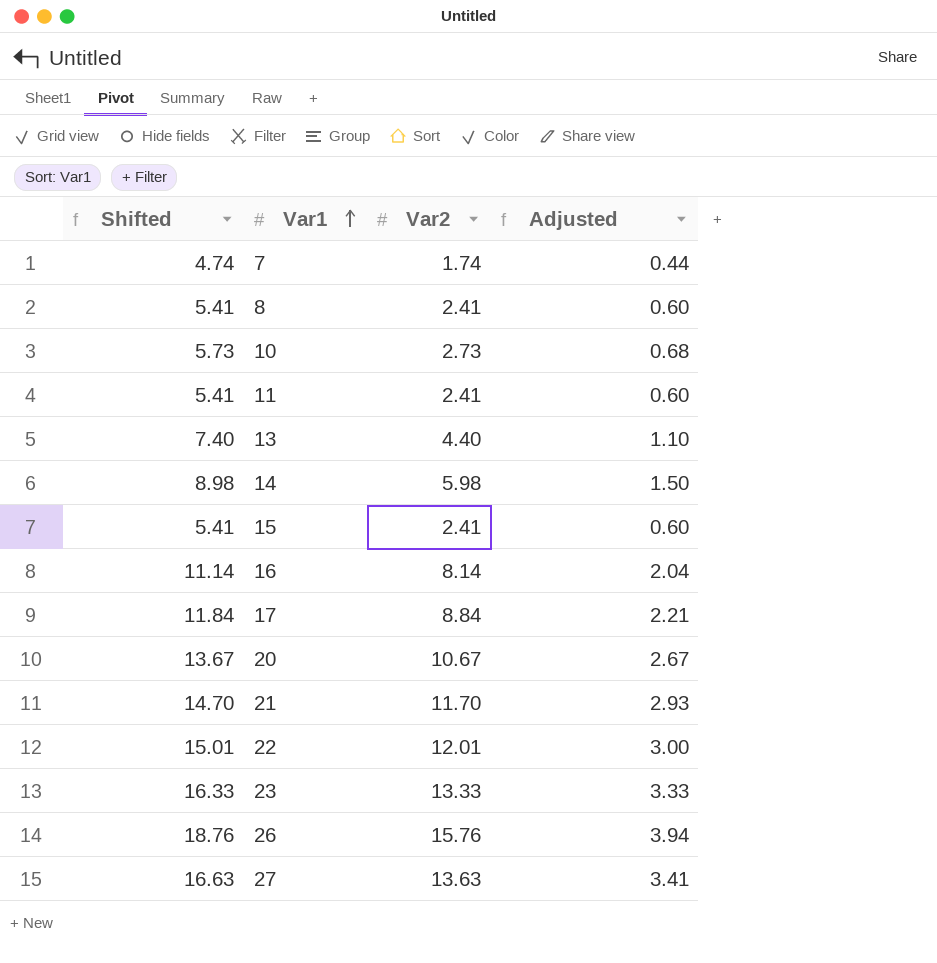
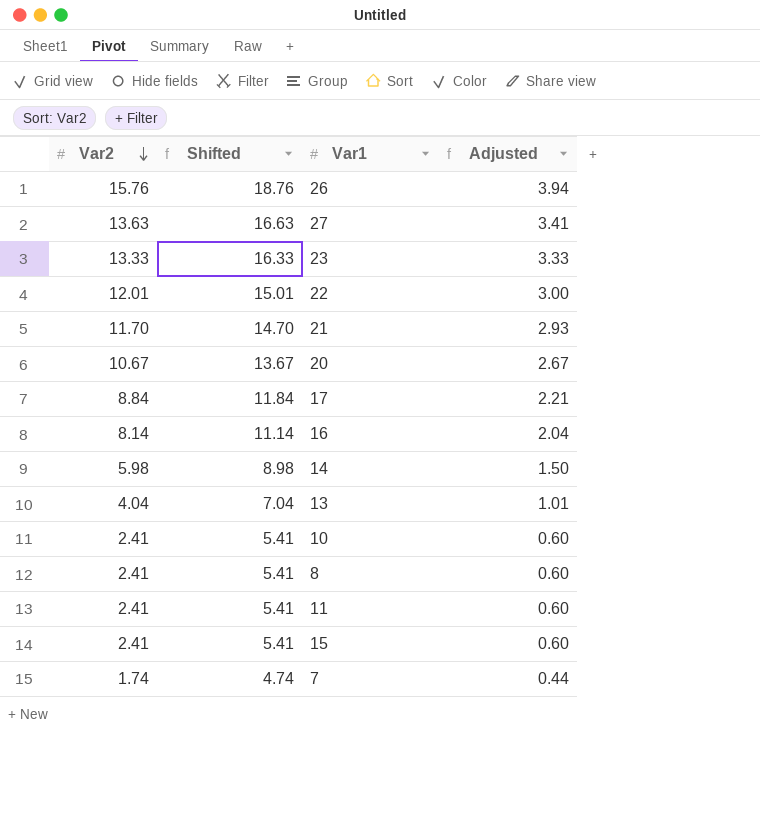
row order: Var1 ascending -> Var2 descending
column Var2 | position: 3 -> 1
13 | Var2: 4.40 -> 4.04
13 | Shifted: 7.40 -> 7.04
13 | Adjusted: 1.10 -> 1.01
10 | Var2: 2.73 -> 2.41
10 | Shifted: 5.73 -> 5.41
10 | Adjusted: 0.68 -> 0.60

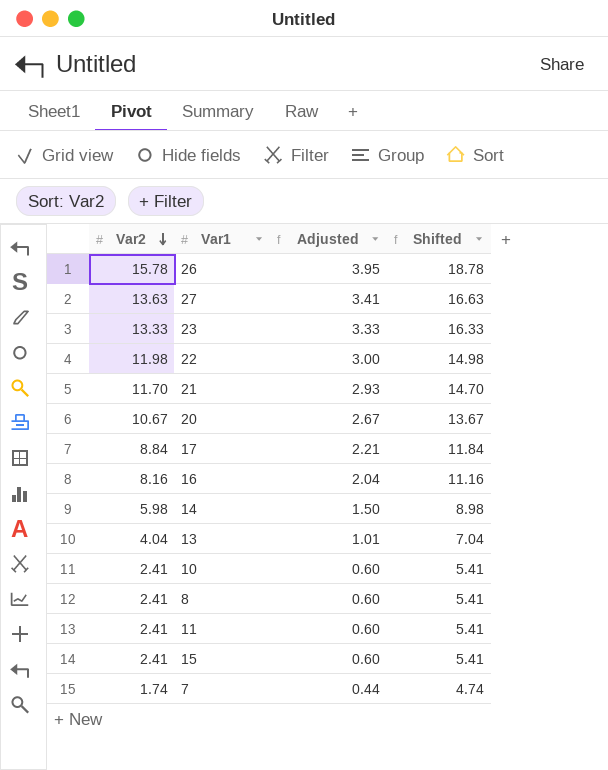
column Shifted | position: 2 -> 4
26 | Var2: 15.76 -> 15.78
26 | Adjusted: 3.94 -> 3.95
26 | Shifted: 18.76 -> 18.78
22 | Var2: 12.01 -> 11.98
22 | Shifted: 15.01 -> 14.98
16 | Var2: 8.14 -> 8.16
16 | Shifted: 11.14 -> 11.16

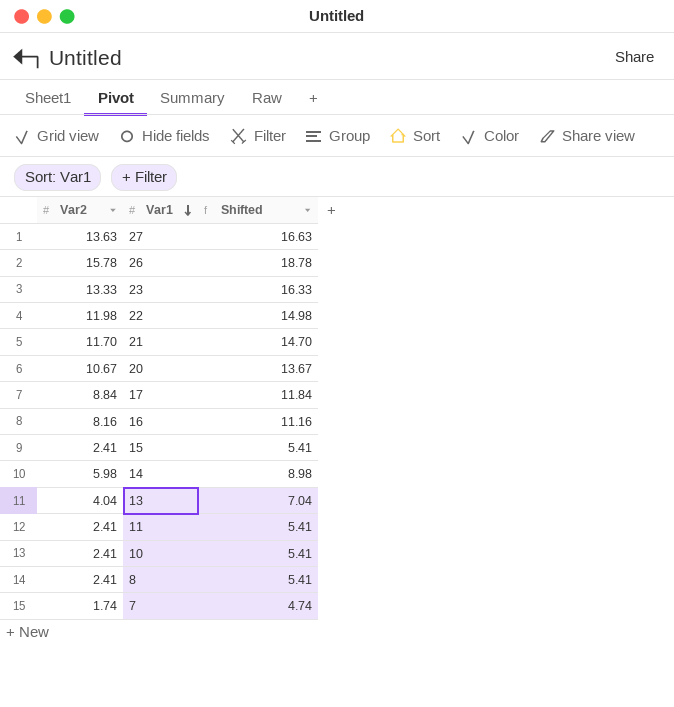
row order: Var2 descending -> Var1 descending
column Adjusted | formula: [Var2] * 0.25 -> none

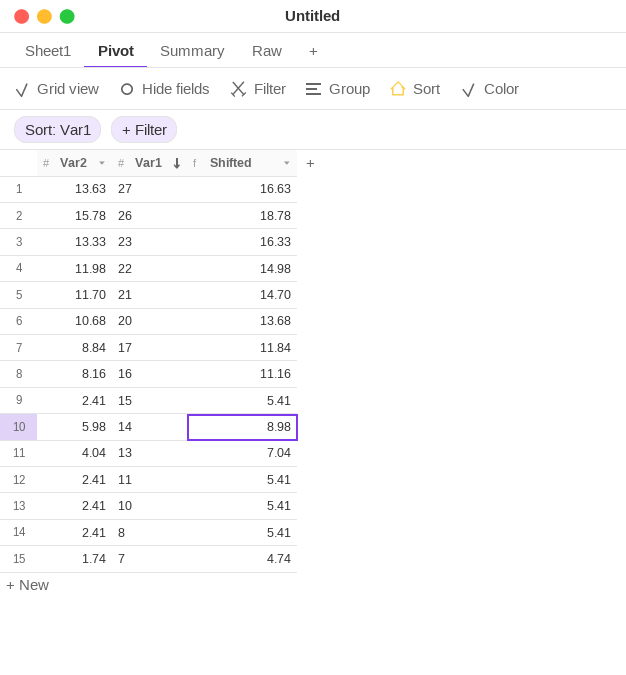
20 | Var2: 10.67 -> 10.68
20 | Shifted: 13.67 -> 13.68

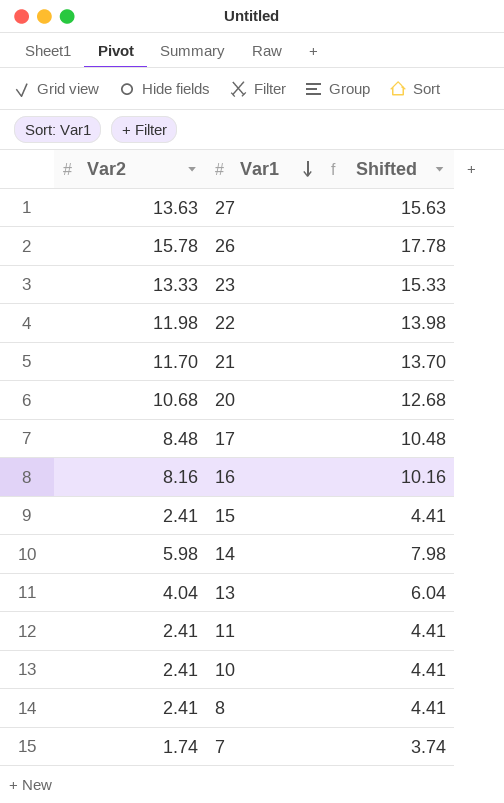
column Shifted | formula: [Var2] + 3 -> [Var2] + 2
17 | Var2: 8.84 -> 8.48

